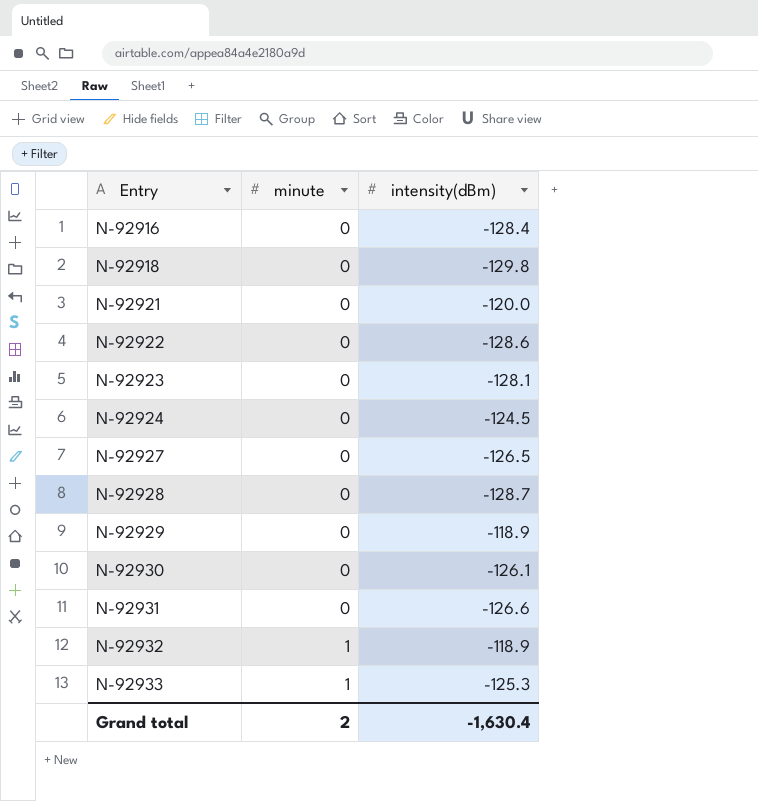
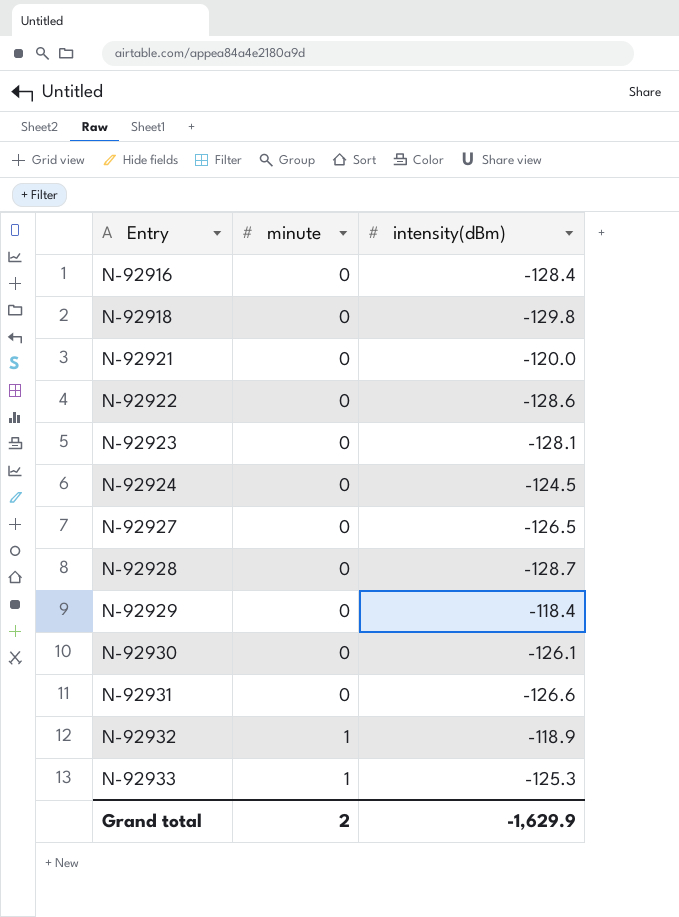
N-92929 | intensity(dBm): -118.9 -> -118.4
Grand total | intensity(dBm): -1,630.4 -> -1,629.9

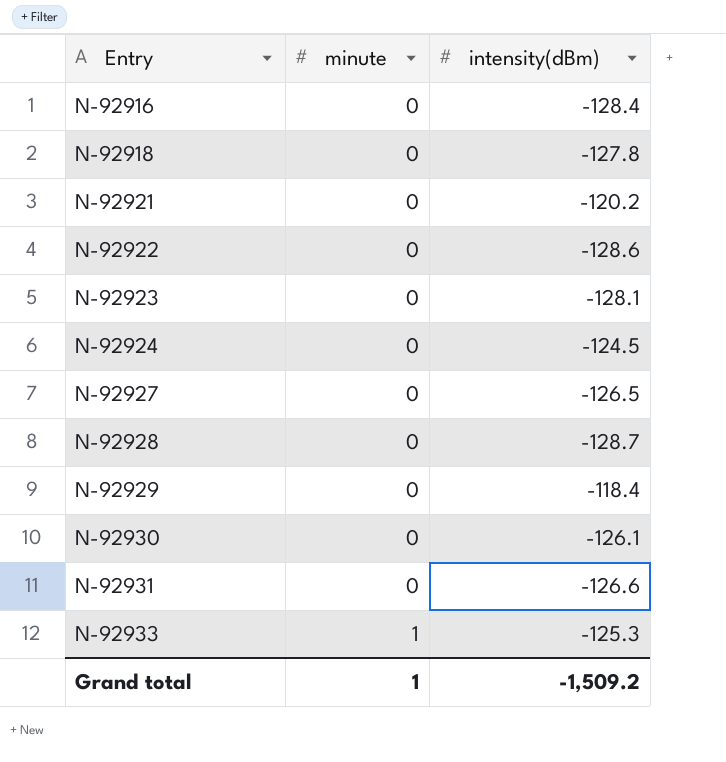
row N-92932: 1 | -118.9 -> none
N-92918 | intensity(dBm): -129.8 -> -127.8
N-92921 | intensity(dBm): -120.0 -> -120.2
Grand total | minute: 2 -> 1
Grand total | intensity(dBm): -1,629.9 -> -1,509.2

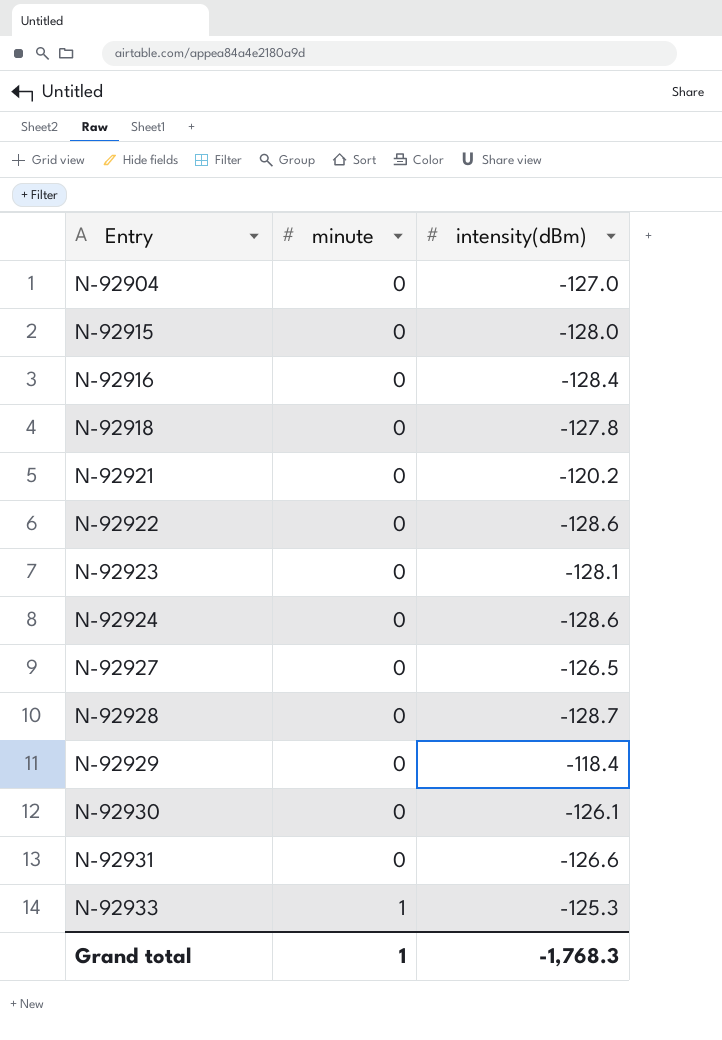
row N-92904: none -> 0 | -127.0
row N-92915: none -> 0 | -128.0
N-92924 | intensity(dBm): -124.5 -> -128.6
Grand total | intensity(dBm): -1,509.2 -> -1,768.3

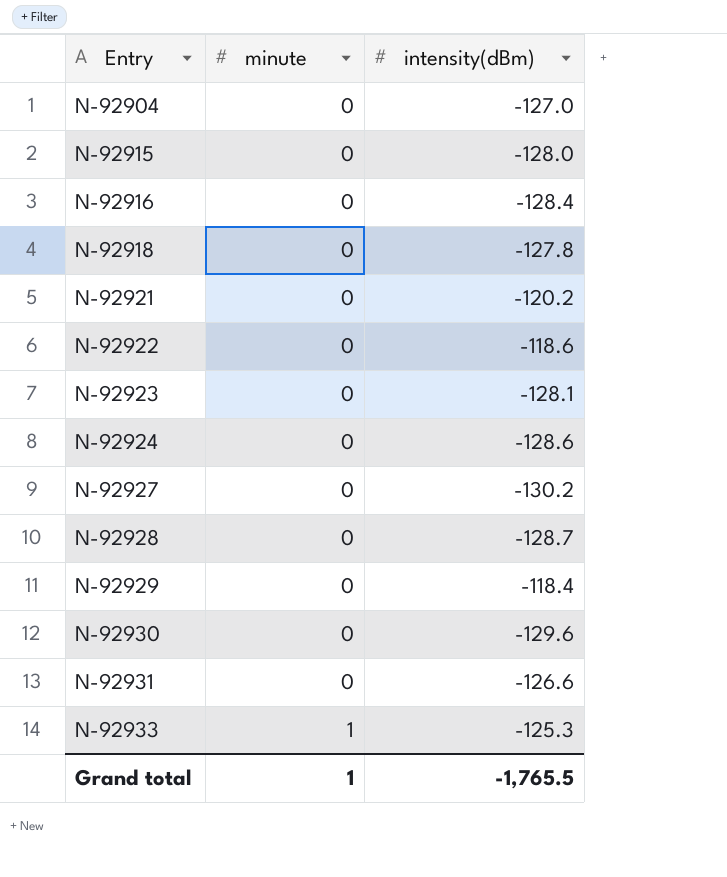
N-92922 | intensity(dBm): -128.6 -> -118.6
N-92927 | intensity(dBm): -126.5 -> -130.2
N-92930 | intensity(dBm): -126.1 -> -129.6
Grand total | intensity(dBm): -1,768.3 -> -1,765.5

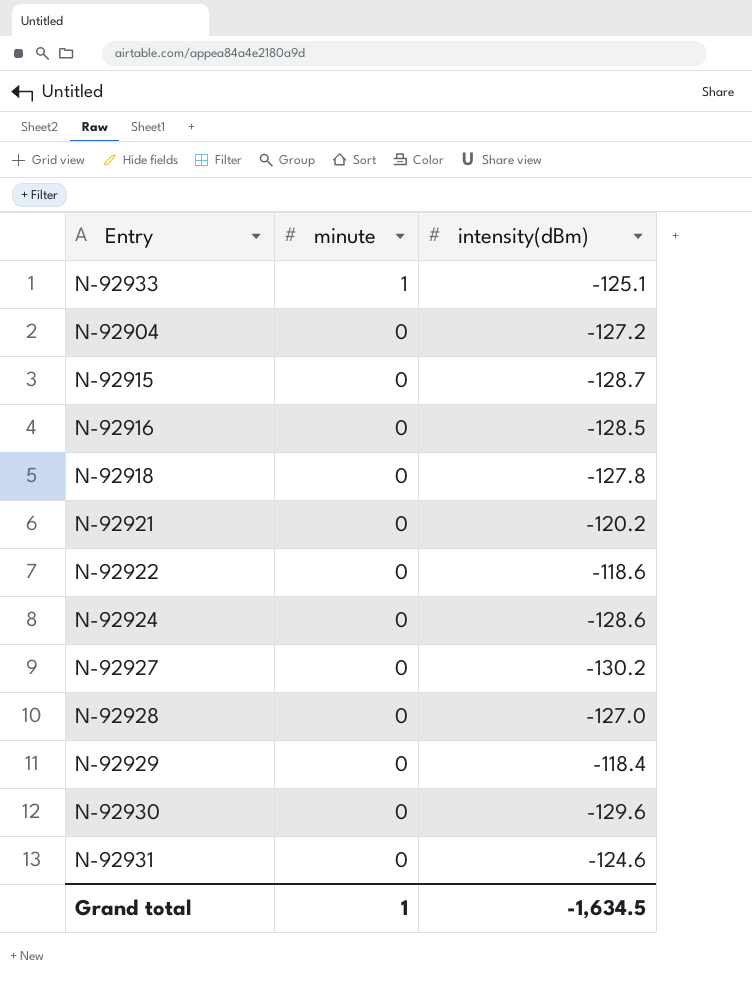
row order: Entry ascending -> minute descending
row N-92923: 0 | -128.1 -> none
N-92933 | intensity(dBm): -125.3 -> -125.1
N-92904 | intensity(dBm): -127.0 -> -127.2
N-92915 | intensity(dBm): -128.0 -> -128.7
N-92916 | intensity(dBm): -128.4 -> -128.5
N-92928 | intensity(dBm): -128.7 -> -127.0
N-92931 | intensity(dBm): -126.6 -> -124.6
Grand total | intensity(dBm): -1,765.5 -> -1,634.5

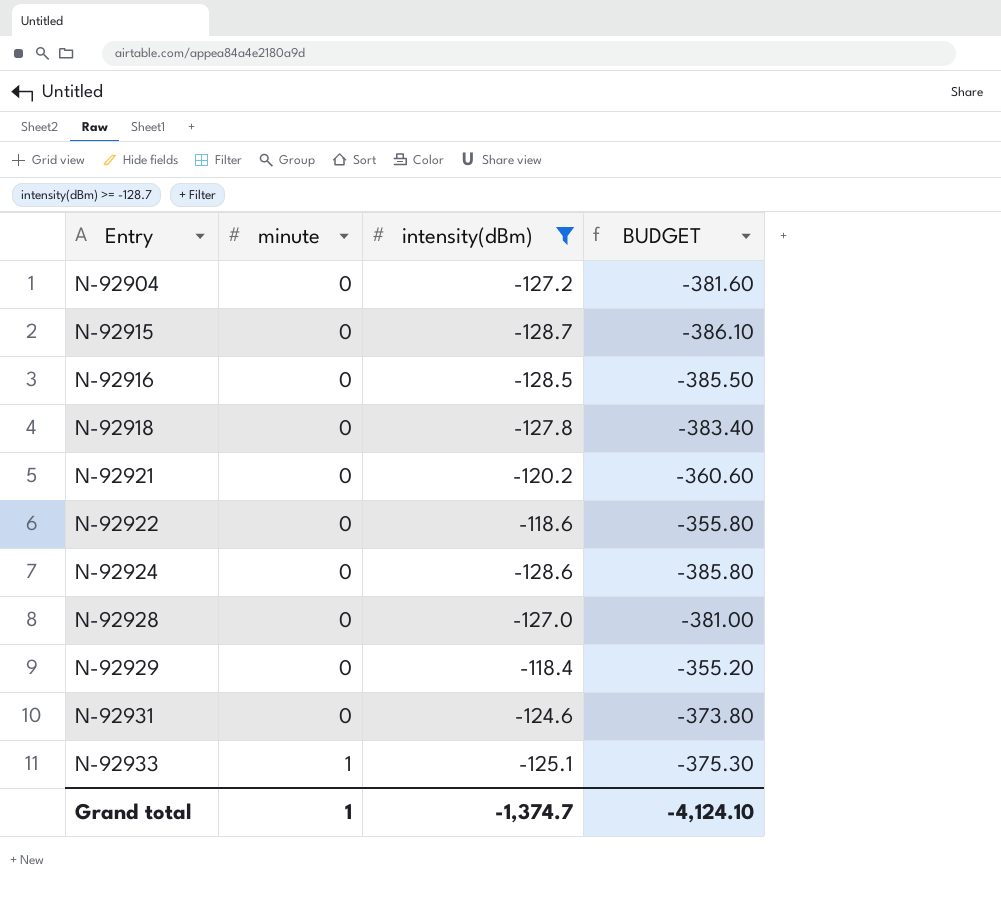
filter: none -> intensity(dBm) >= -128.7
row order: minute descending -> Entry ascending
column BUDGET | formula: none -> [intensity(dBm)] * 3
Grand total | intensity(dBm): -1,634.5 -> -1,374.7

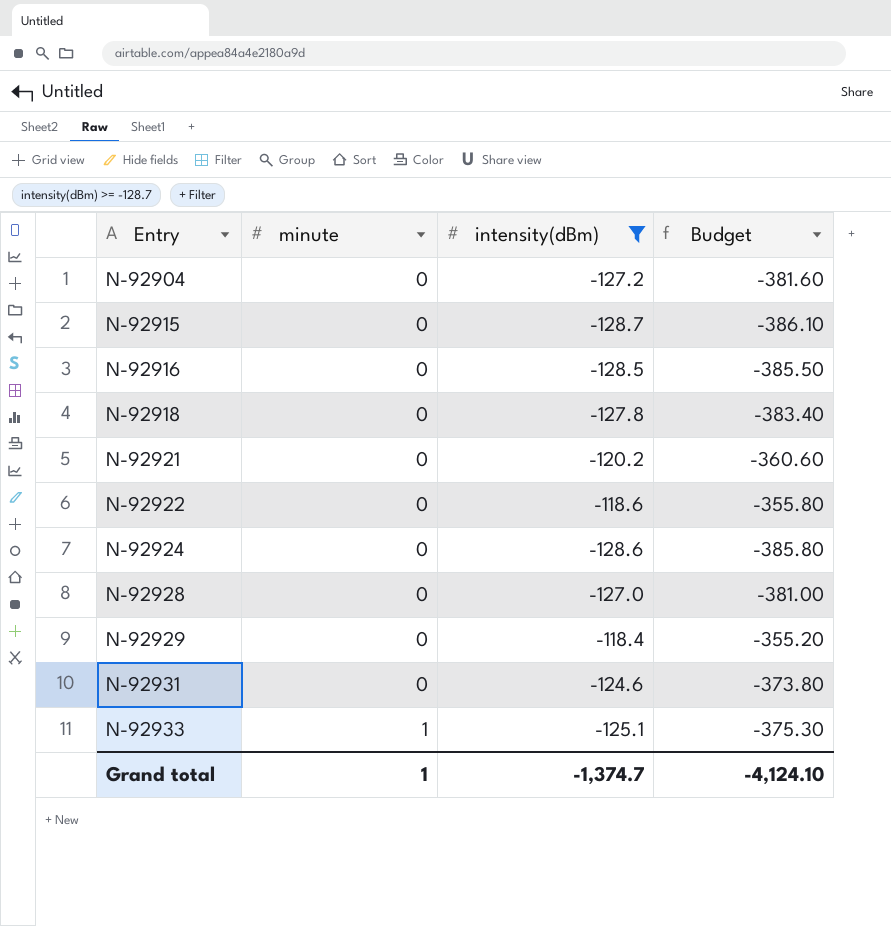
column name: BUDGET -> Budget

